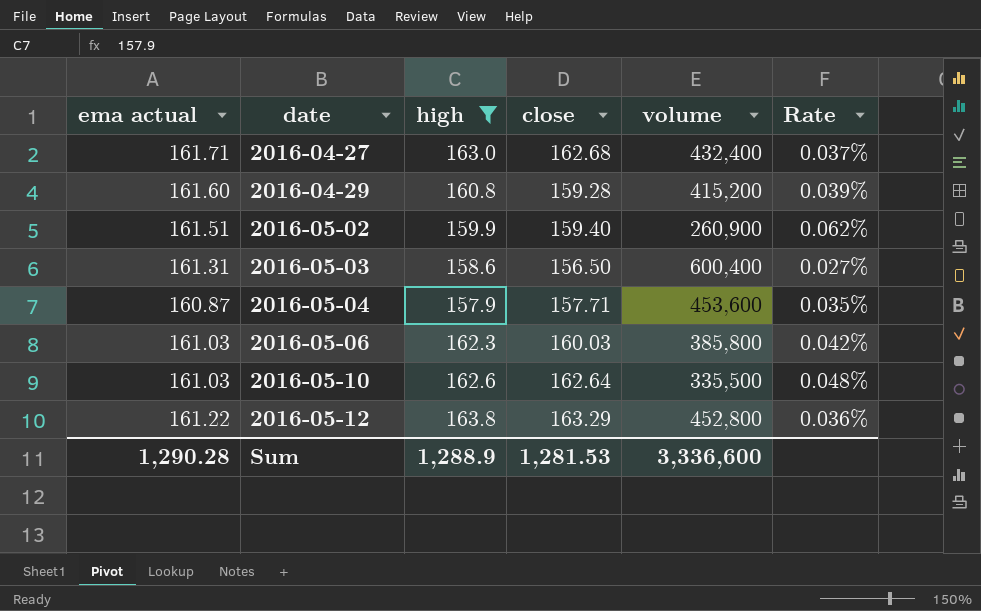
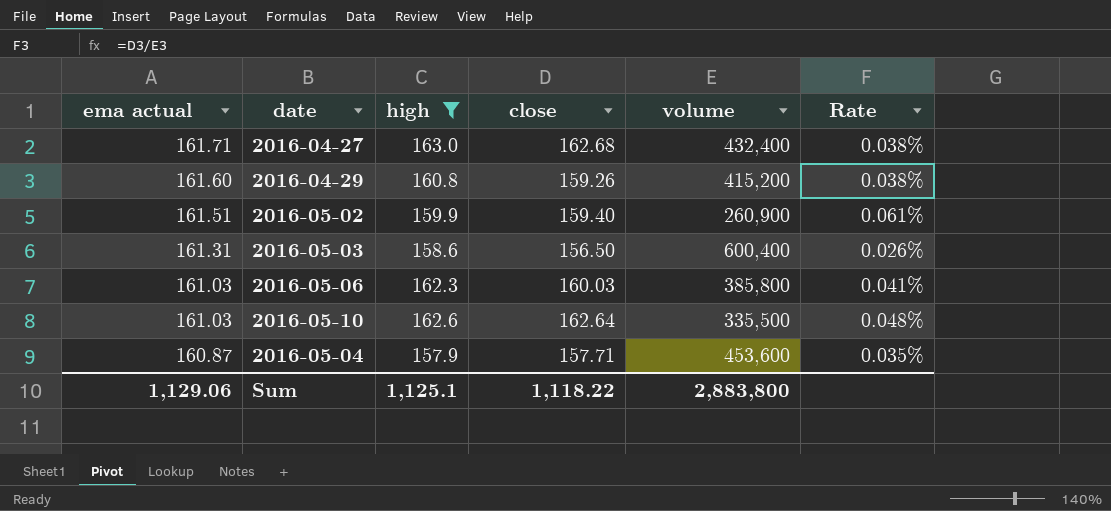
row order: date ascending -> ema actual descending
column Rate | formula: [ema actual] / [volume] -> [close] / [volume]
row 2016-05-12: 161.22 | 163.8 | 163.29 | 452,800 | 0.036% -> none
2016-04-29 | close: 159.28 -> 159.26
Sum | ema actual: 1,290.28 -> 1,129.06
Sum | high: 1,288.9 -> 1,125.1
Sum | close: 1,281.53 -> 1,118.22
Sum | volume: 3,336,600 -> 2,883,800

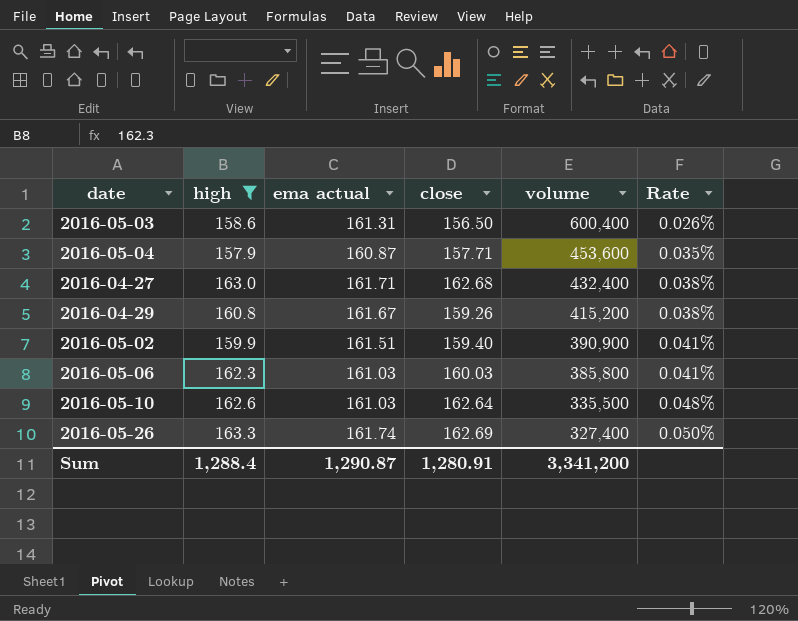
row order: ema actual descending -> volume descending
column ema actual | position: 1 -> 3
2016-04-29 | ema actual: 161.60 -> 161.67
2016-05-02 | volume: 260,900 -> 390,900
2016-05-02 | Rate: 0.061% -> 0.041%
row 2016-05-26: none -> 163.3 | 161.74 | 162.69 | 327,400 | 0.050%
Sum | high: 1,125.1 -> 1,288.4
Sum | ema actual: 1,129.06 -> 1,290.87
Sum | close: 1,118.22 -> 1,280.91
Sum | volume: 2,883,800 -> 3,341,200

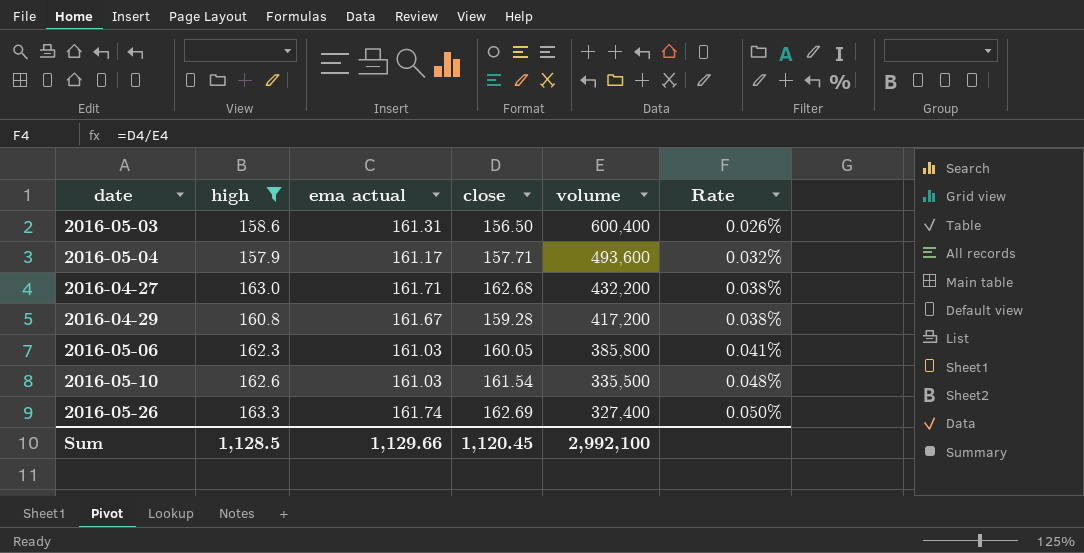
row 2016-05-02: 159.9 | 161.51 | 159.40 | 390,900 | 0.041% -> none
2016-05-04 | ema actual: 160.87 -> 161.17
2016-05-04 | volume: 453,600 -> 493,600
2016-05-04 | Rate: 0.035% -> 0.032%
2016-04-27 | volume: 432,400 -> 432,200
2016-04-29 | close: 159.26 -> 159.28
2016-04-29 | volume: 415,200 -> 417,200
2016-05-06 | close: 160.03 -> 160.05
2016-05-10 | close: 162.64 -> 161.54
Sum | high: 1,288.4 -> 1,128.5
Sum | ema actual: 1,290.87 -> 1,129.66
Sum | close: 1,280.91 -> 1,120.45
Sum | volume: 3,341,200 -> 2,992,100

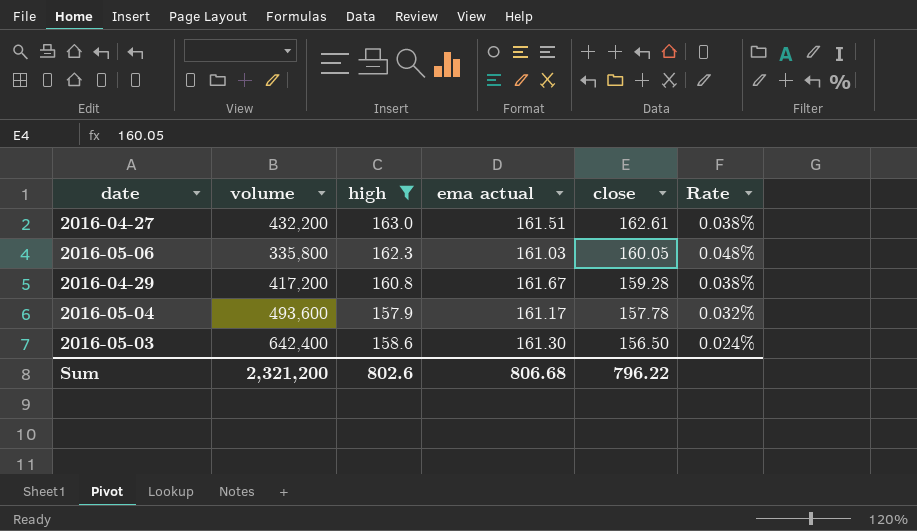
row order: volume descending -> close descending
column volume | position: 5 -> 2
row 2016-05-10: 162.6 | 161.03 | 161.54 | 335,500 | 0.048% -> none
row 2016-05-26: 163.3 | 161.74 | 162.69 | 327,400 | 0.050% -> none
2016-04-27 | ema actual: 161.71 -> 161.51
2016-04-27 | close: 162.68 -> 162.61
2016-05-06 | volume: 385,800 -> 335,800
2016-05-06 | Rate: 0.041% -> 0.048%
2016-05-04 | close: 157.71 -> 157.78
2016-05-03 | volume: 600,400 -> 642,400
2016-05-03 | ema actual: 161.31 -> 161.30
2016-05-03 | Rate: 0.026% -> 0.024%
Sum | volume: 2,992,100 -> 2,321,200
Sum | high: 1,128.5 -> 802.6
Sum | ema actual: 1,129.66 -> 806.68
Sum | close: 1,120.45 -> 796.22

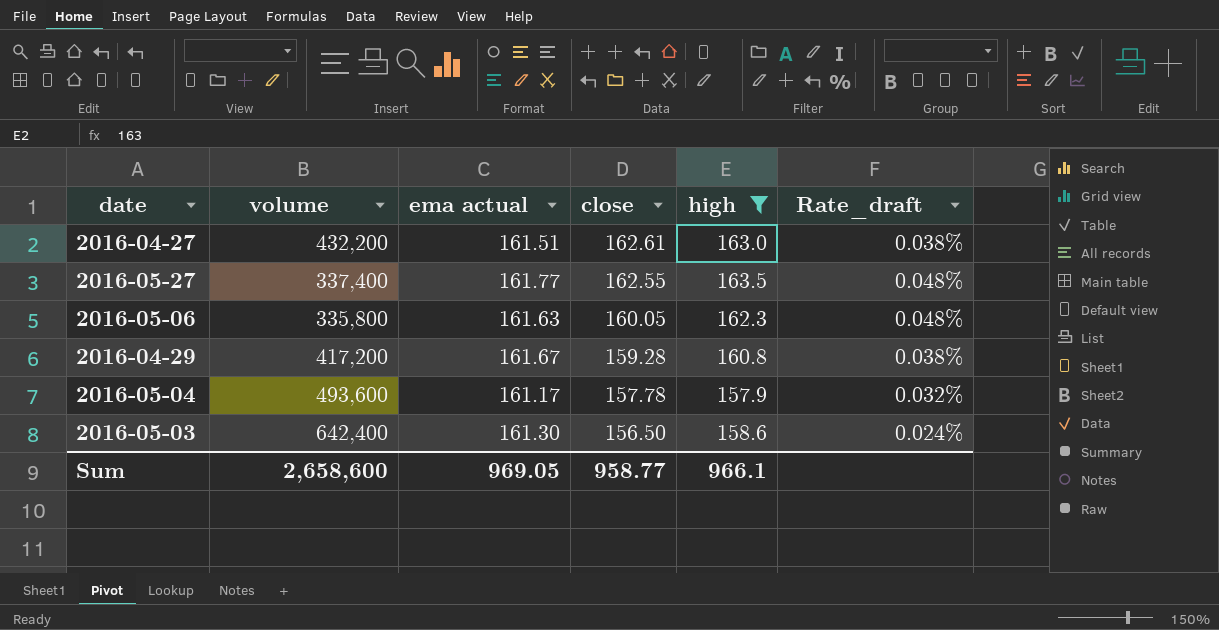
column high | position: 3 -> 5
column name: Rate -> Rate_draft
row 2016-05-27: none -> 337,400 | 161.77 | 162.55 | 163.5 | 0.048%
2016-05-06 | ema actual: 161.03 -> 161.63
Sum | volume: 2,321,200 -> 2,658,600
Sum | ema actual: 806.68 -> 969.05
Sum | close: 796.22 -> 958.77
Sum | high: 802.6 -> 966.1

